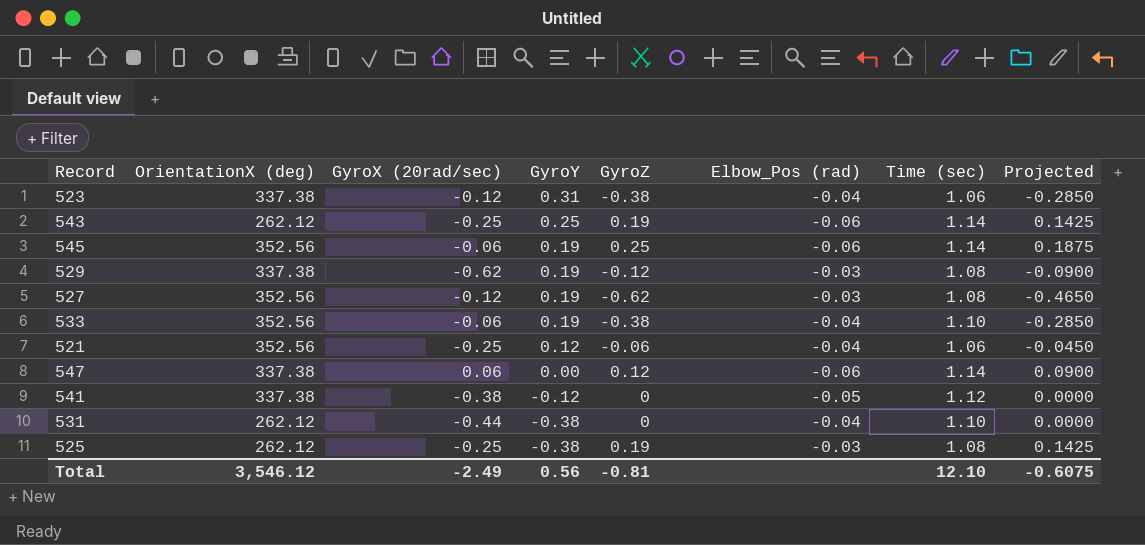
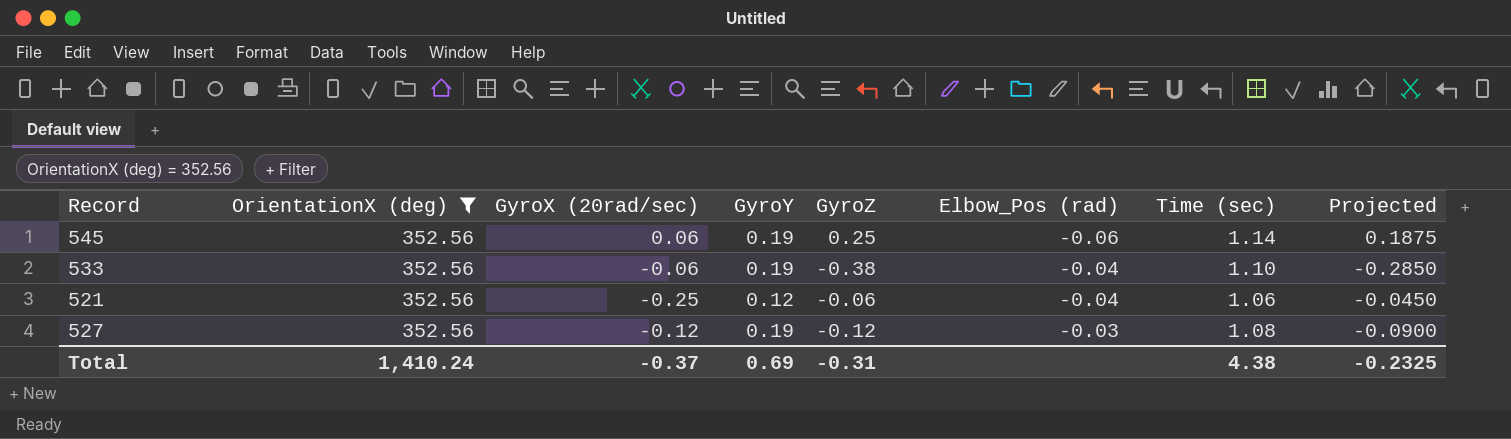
filter: none -> OrientationX (deg) = 352.56
row order: GyroY descending -> Elbow_Pos (rad) ascending
545 | GyroX (20rad/sec): -0.06 -> 0.06
527 | GyroZ: -0.62 -> -0.12
527 | Projected: -0.4650 -> -0.0900
Total | OrientationX (deg): 3,546.12 -> 1,410.24
Total | GyroX (20rad/sec): -2.49 -> -0.37
Total | GyroY: 0.56 -> 0.69
Total | GyroZ: -0.81 -> -0.31
Total | Time (sec): 12.10 -> 4.38
Total | Projected: -0.6075 -> -0.2325

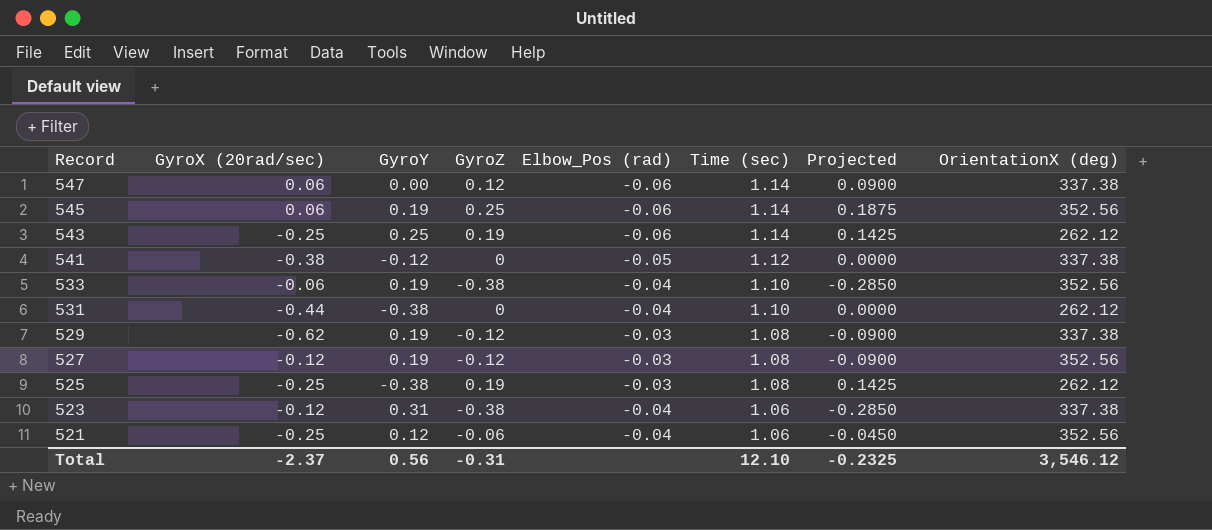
filter: OrientationX (deg) = 352.56 -> none
row order: Elbow_Pos (rad) ascending -> Record descending
column OrientationX (deg) | position: 2 -> 8
Total | GyroX (20rad/sec): -0.37 -> -2.37
Total | GyroY: 0.69 -> 0.56
Total | Time (sec): 4.38 -> 12.10
Total | OrientationX (deg): 1,410.24 -> 3,546.12

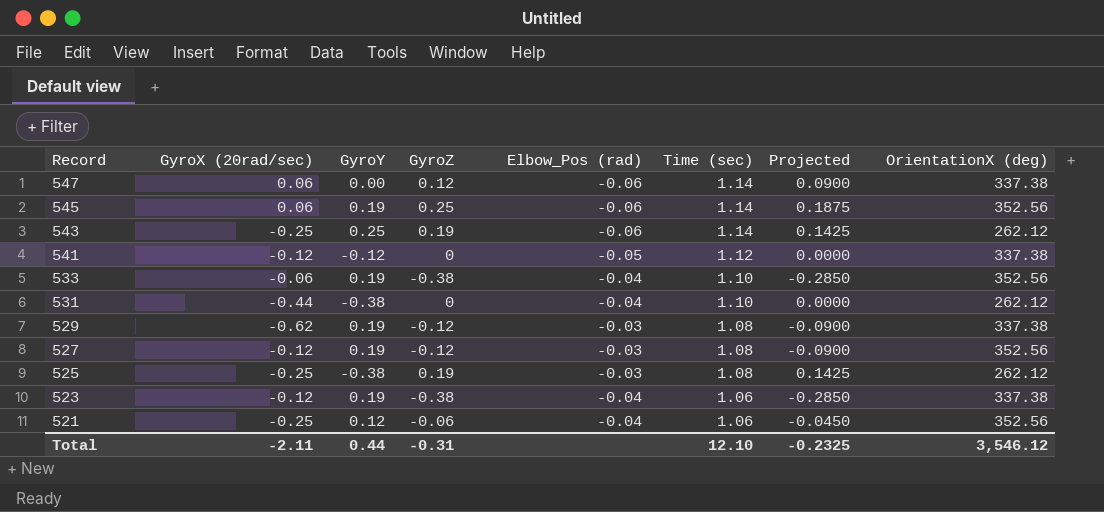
541 | GyroX (20rad/sec): -0.38 -> -0.12
523 | GyroY: 0.31 -> 0.19
Total | GyroX (20rad/sec): -2.37 -> -2.11
Total | GyroY: 0.56 -> 0.44

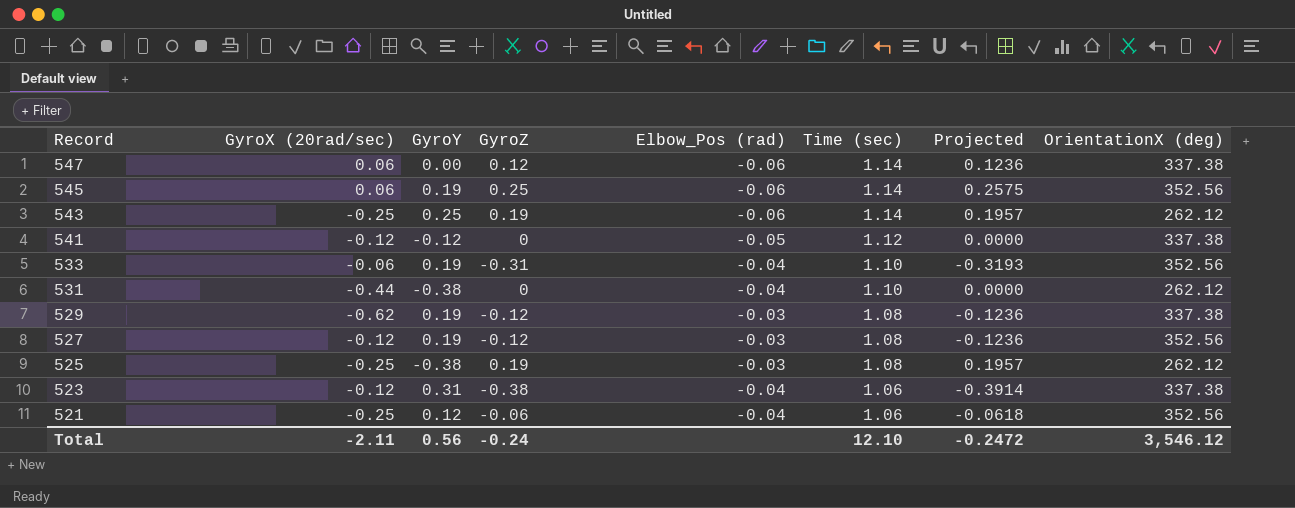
column Projected | formula: [GyroZ] * 0.75 -> [GyroZ] * 1.03
533 | GyroZ: -0.38 -> -0.31
523 | GyroY: 0.19 -> 0.31
Total | GyroY: 0.44 -> 0.56
Total | GyroZ: -0.31 -> -0.24
Total | Projected: -0.2325 -> -0.2472

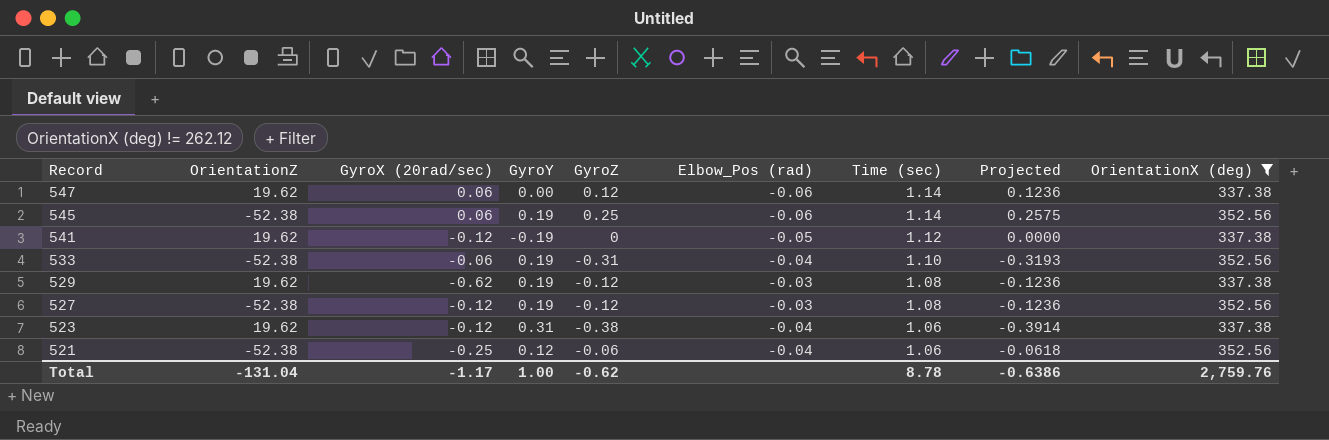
filter: none -> OrientationX (deg) != 262.12
column OrientationZ | position: none -> 2
541 | GyroY: -0.12 -> -0.19
Total | GyroX (20rad/sec): -2.11 -> -1.17
Total | GyroY: 0.56 -> 1.00
Total | GyroZ: -0.24 -> -0.62
Total | Time (sec): 12.10 -> 8.78
Total | Projected: -0.2472 -> -0.6386
Total | OrientationX (deg): 3,546.12 -> 2,759.76

